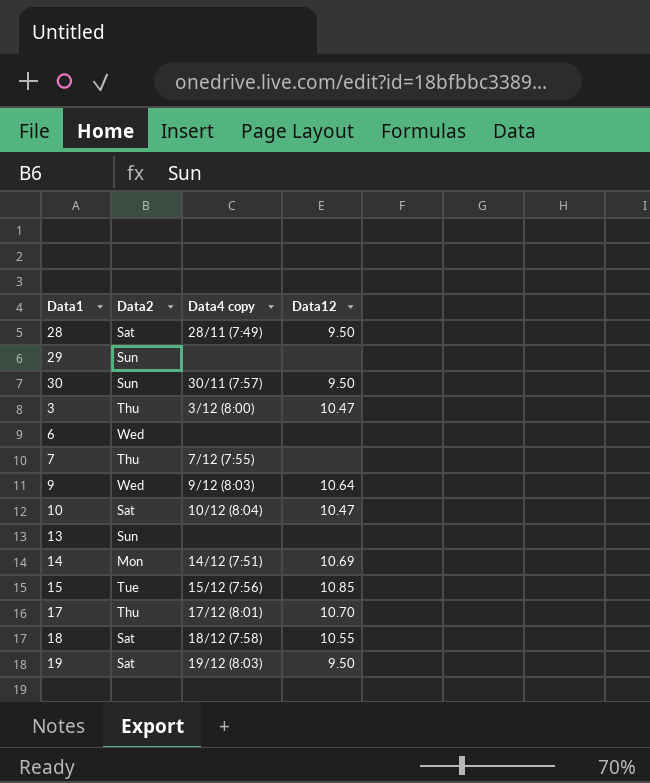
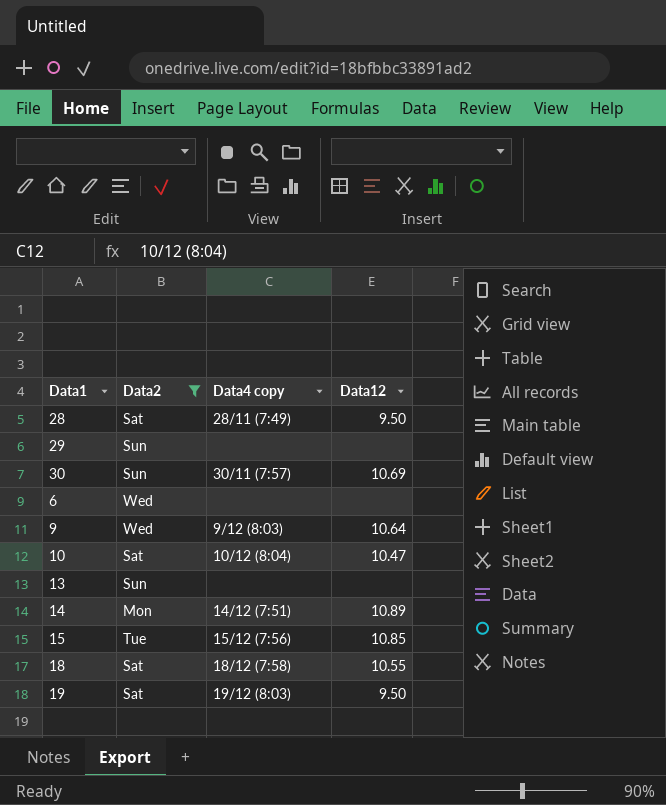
filter: none -> Data2 != Thu
30 | Data12: 9.50 -> 10.69
14 | Data12: 10.69 -> 10.89

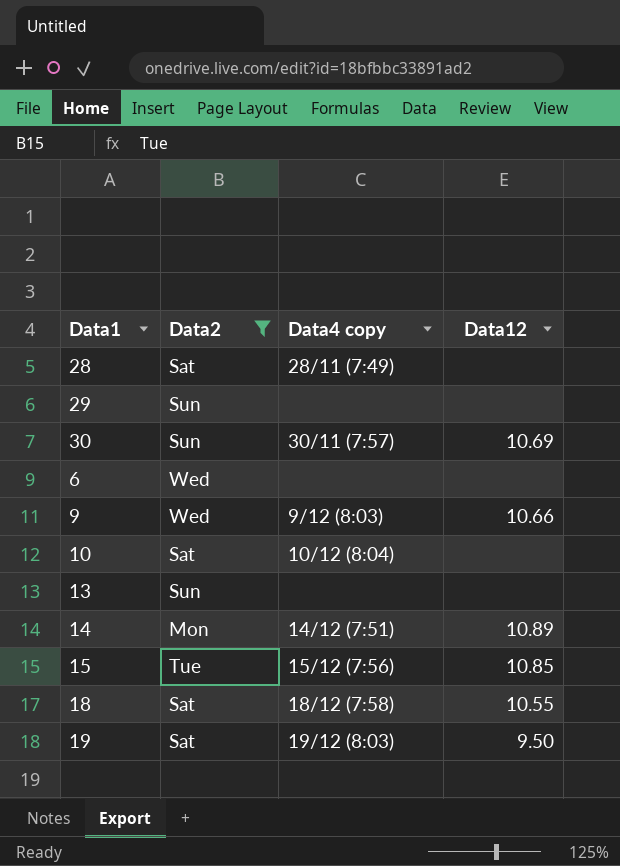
28 | Data12: 9.50 -> none
9 | Data12: 10.64 -> 10.66
10 | Data12: 10.47 -> none

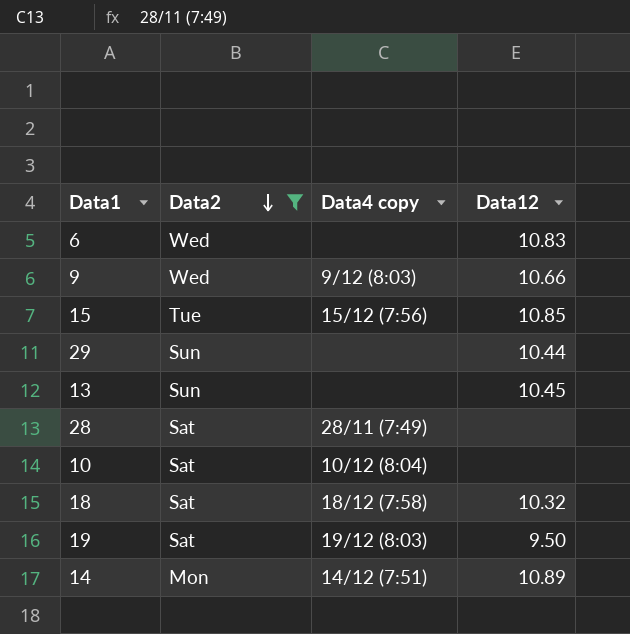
row order: none -> Data2 descending
row 30: Sun | 30/11 (7:57) | 10.69 -> none
6 | Data12: none -> 10.83
29 | Data12: none -> 10.44
13 | Data12: none -> 10.45
18 | Data12: 10.55 -> 10.32

